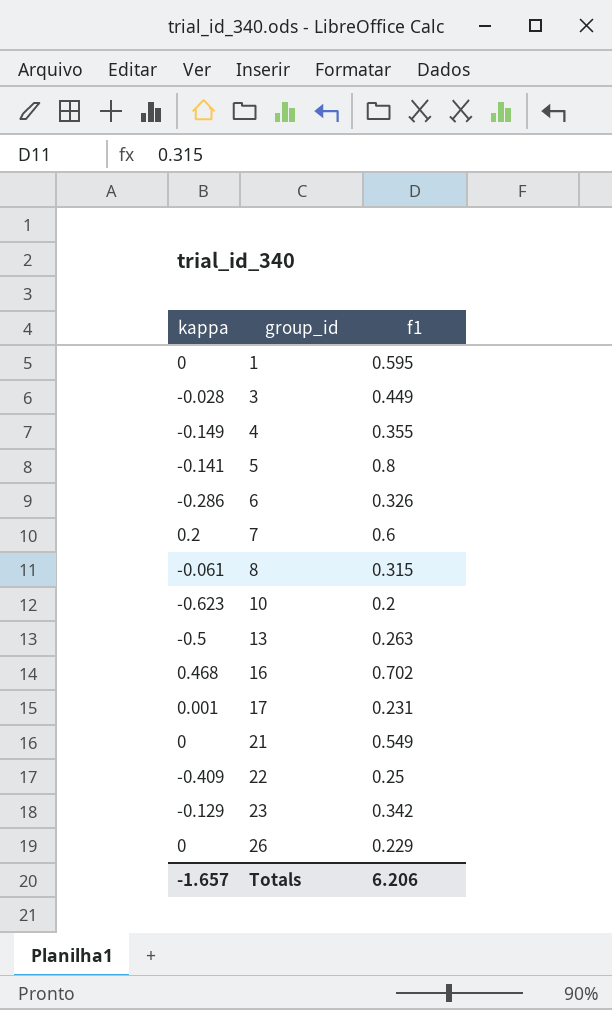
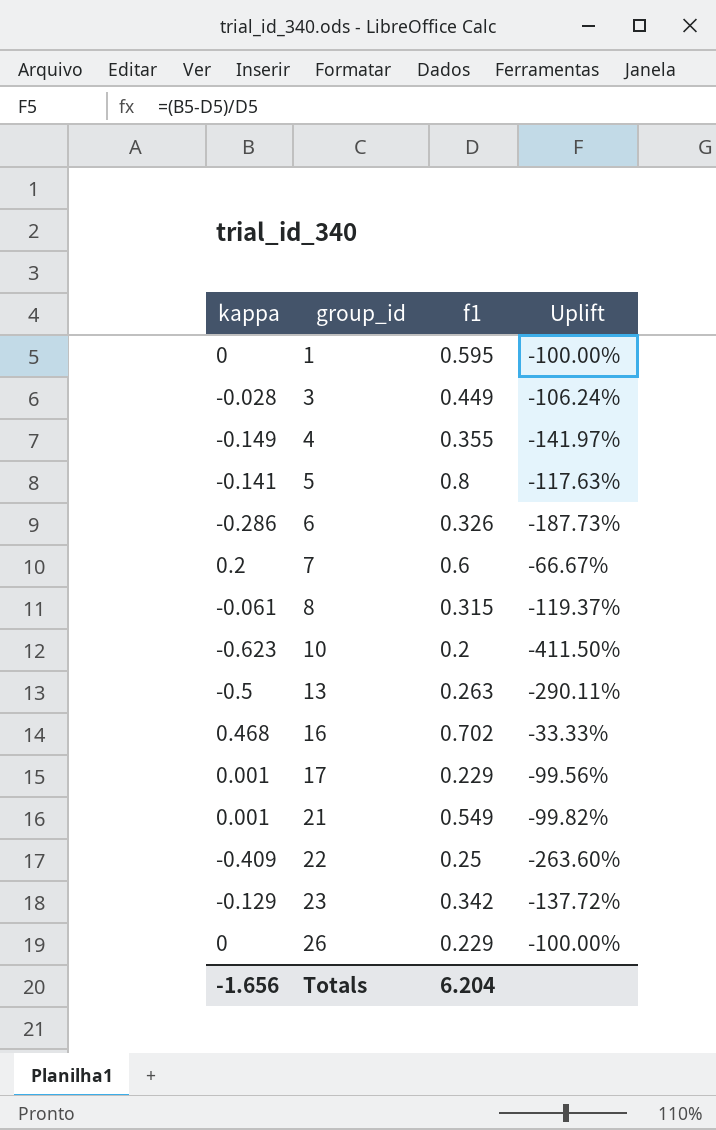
column Uplift | formula: none -> ([kappa] - [f1]) / [f1]
17 | f1: 0.231 -> 0.229
21 | kappa: 0 -> 0.001
Totals | kappa: -1.657 -> -1.656
Totals | f1: 6.206 -> 6.204

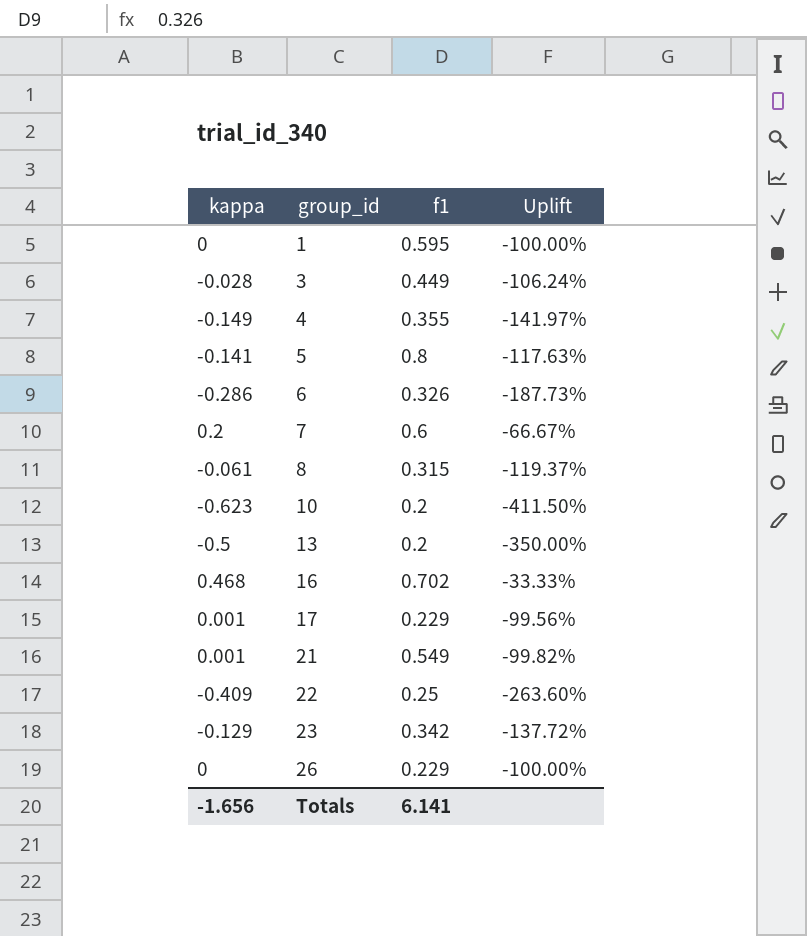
13 | f1: 0.263 -> 0.2
13 | Uplift: -290.11% -> -350.00%
Totals | f1: 6.204 -> 6.141

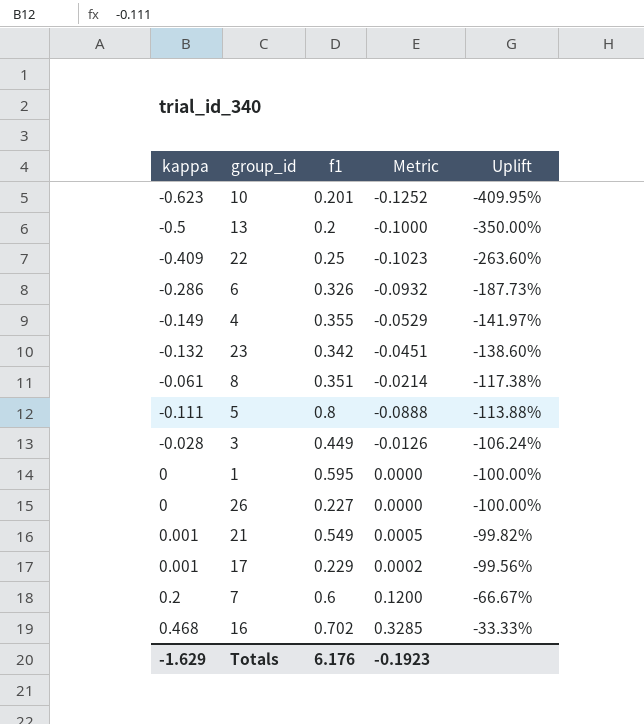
row order: group_id ascending -> Uplift ascending
column Metric | formula: none -> [kappa] * [f1]
10 | f1: 0.2 -> 0.201
10 | Uplift: -411.50% -> -409.95%
23 | kappa: -0.129 -> -0.132
23 | Uplift: -137.72% -> -138.60%
8 | f1: 0.315 -> 0.351
8 | Uplift: -119.37% -> -117.38%
5 | kappa: -0.141 -> -0.111
5 | Uplift: -117.63% -> -113.88%
26 | f1: 0.229 -> 0.227
Totals | kappa: -1.656 -> -1.629
Totals | f1: 6.141 -> 6.176

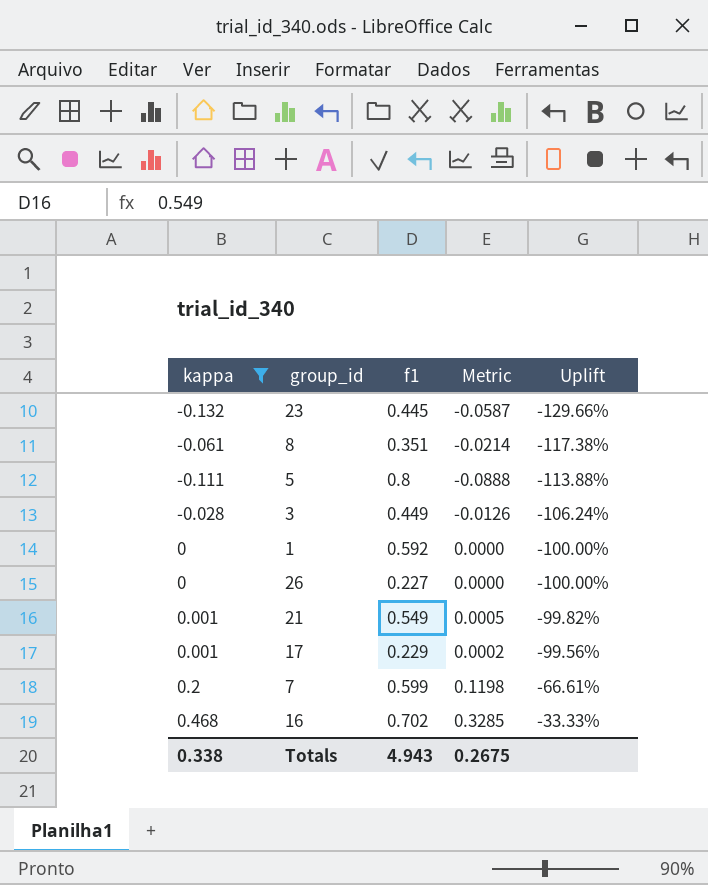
filter: none -> kappa >= -0.132
23 | f1: 0.342 -> 0.445
23 | Metric: -0.0451 -> -0.0587
23 | Uplift: -138.60% -> -129.66%
1 | f1: 0.595 -> 0.592
7 | f1: 0.6 -> 0.599
7 | Metric: 0.1200 -> 0.1198
7 | Uplift: -66.67% -> -66.61%
Totals | kappa: -1.629 -> 0.338
Totals | f1: 6.176 -> 4.943
Totals | Metric: -0.1923 -> 0.2675

